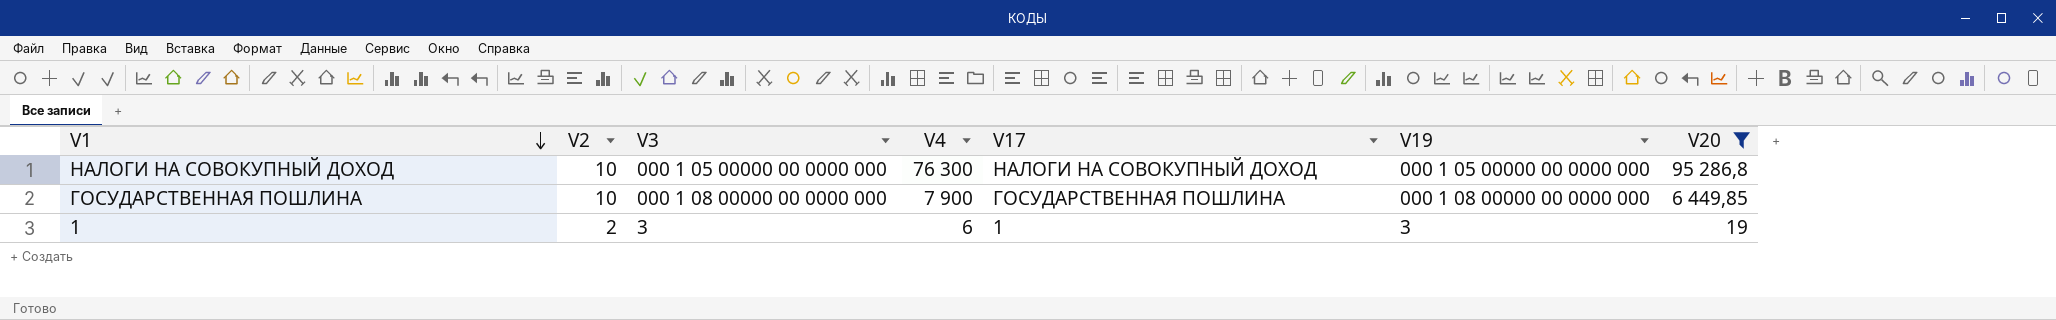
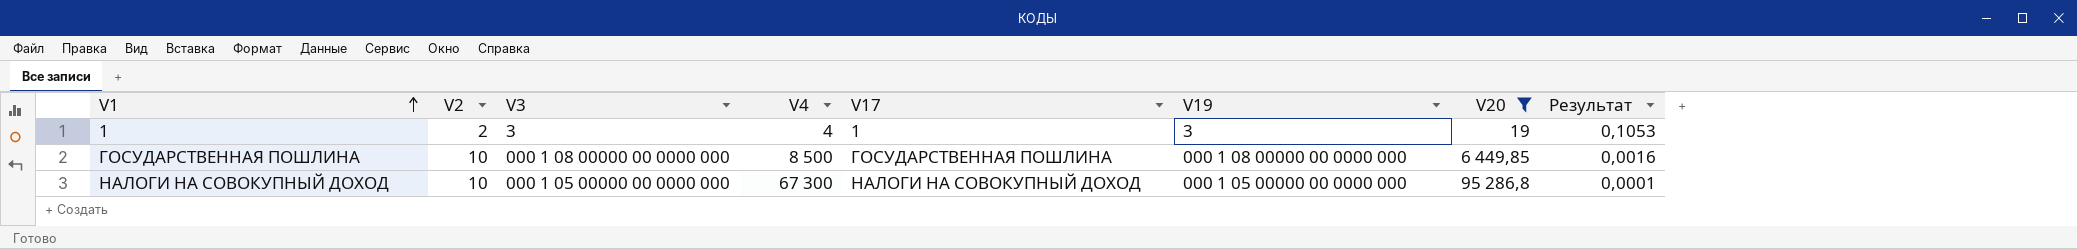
row order: V1 descending -> V1 ascending
column Результат | formula: none -> [V2] / [V20]
1 | V4: 6 -> 4
ГОСУДАРСТВЕННАЯ ПОШЛИНА | V4: 7 900 -> 8 500
НАЛОГИ НА СОВОКУПНЫЙ ДОХОД | V4: 76 300 -> 67 300

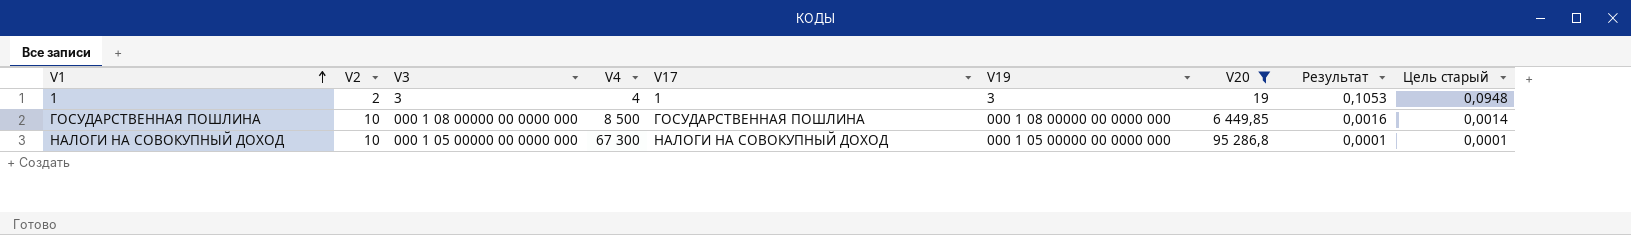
column Цель старый | formula: none -> [Результат] * 0,9

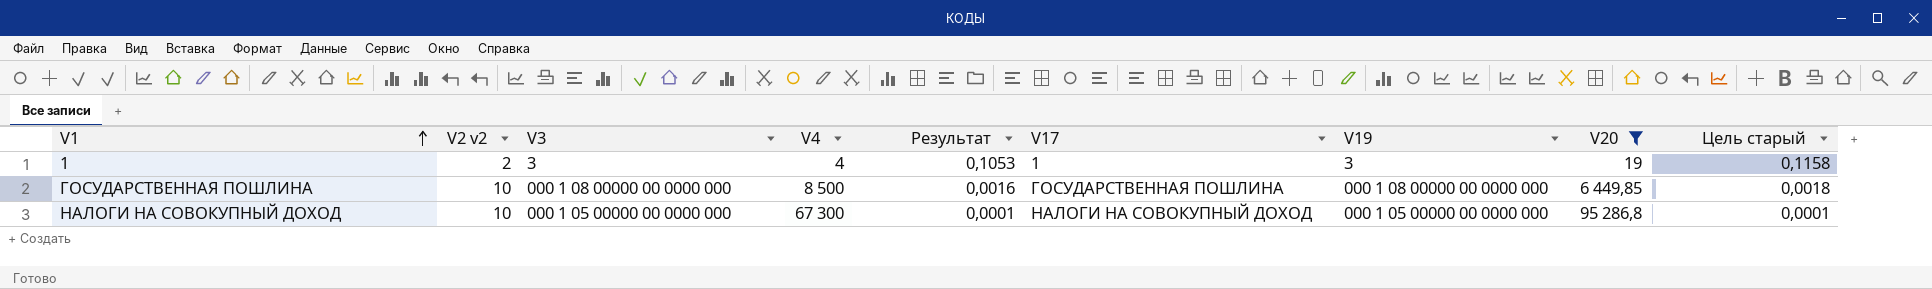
column name: V2 -> V2 v2
column Результат | position: 8 -> 5
column Цель старый | formula: [Результат] * 0,9 -> [Результат] * 1,1

